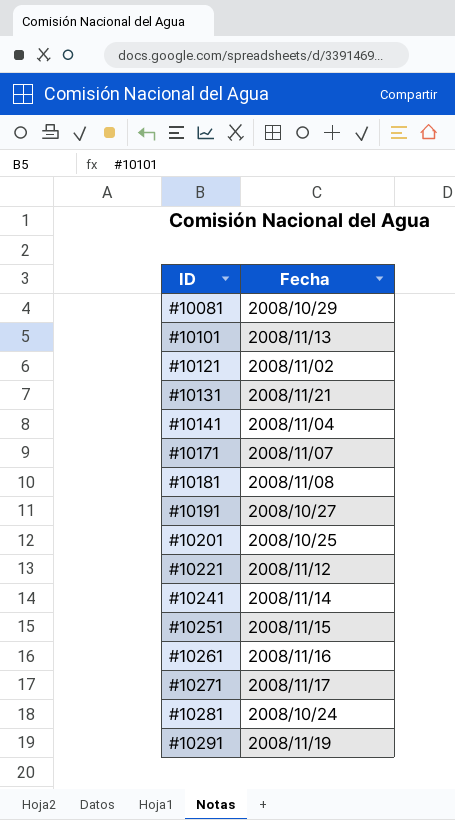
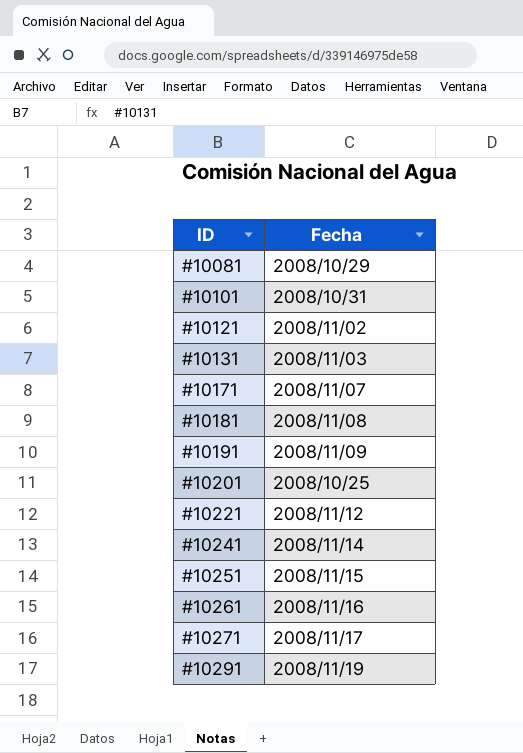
row #10141: 2008/11/04 -> none
row #10281: 2008/10/24 -> none
#10101 | Fecha: 2008/11/13 -> 2008/10/31
#10131 | Fecha: 2008/11/21 -> 2008/11/03
#10191 | Fecha: 2008/10/27 -> 2008/11/09

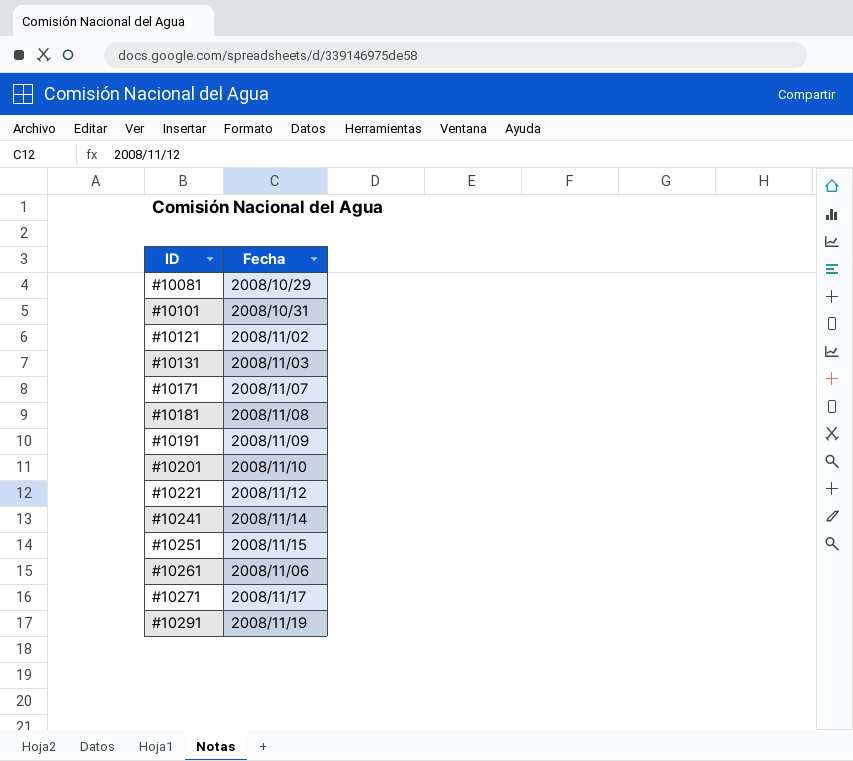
#10201 | Fecha: 2008/10/25 -> 2008/11/10
#10261 | Fecha: 2008/11/16 -> 2008/11/06

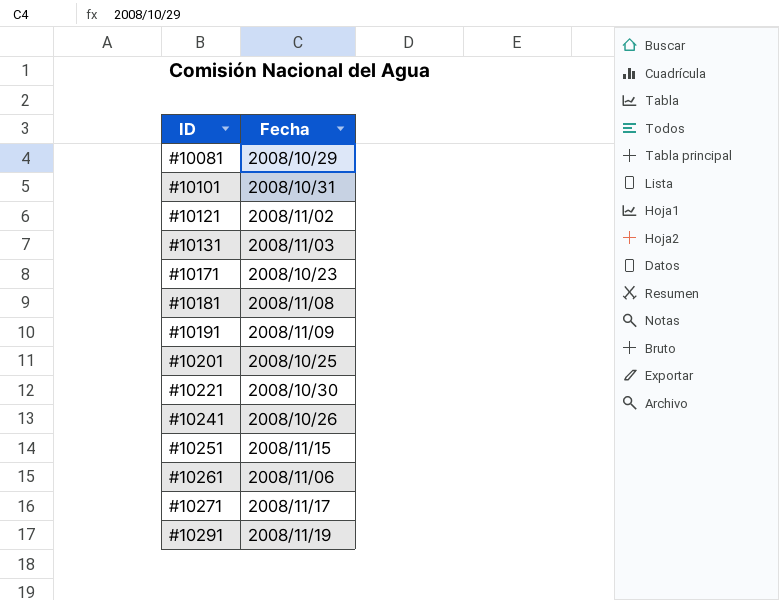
#10171 | Fecha: 2008/11/07 -> 2008/10/23
#10201 | Fecha: 2008/11/10 -> 2008/10/25
#10221 | Fecha: 2008/11/12 -> 2008/10/30
#10241 | Fecha: 2008/11/14 -> 2008/10/26

